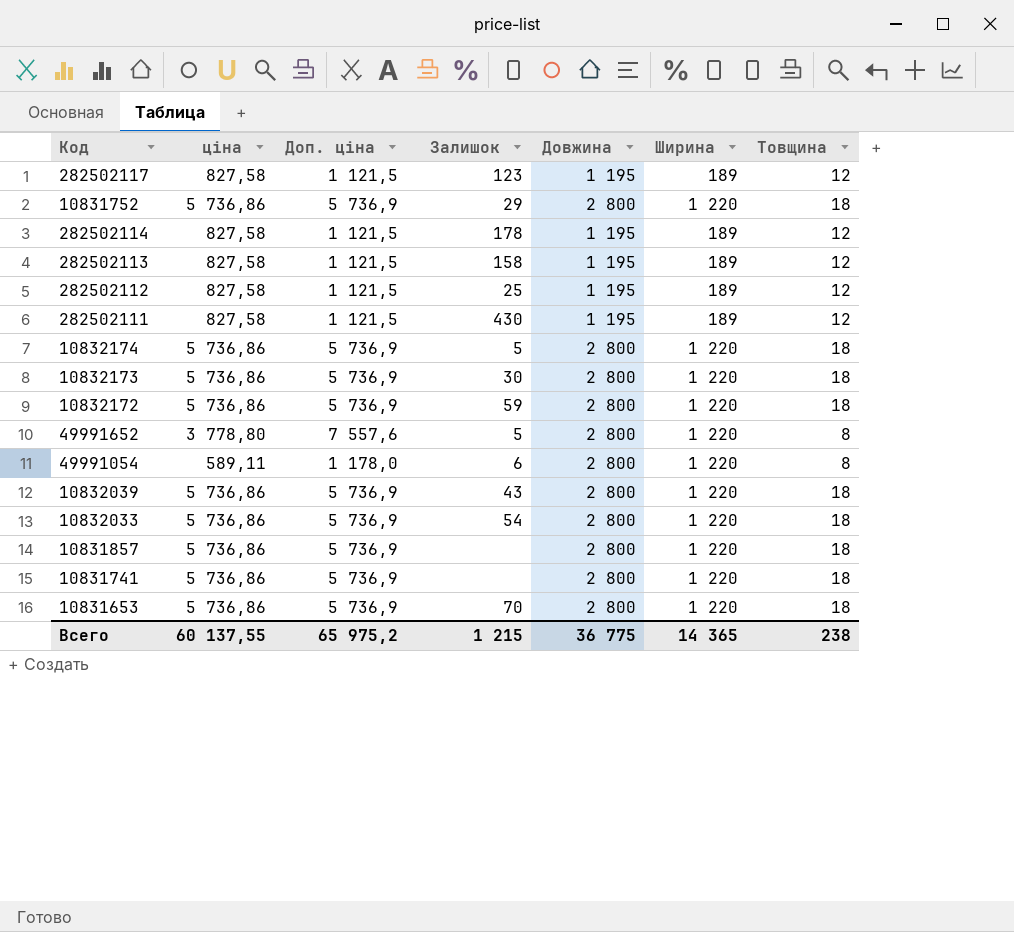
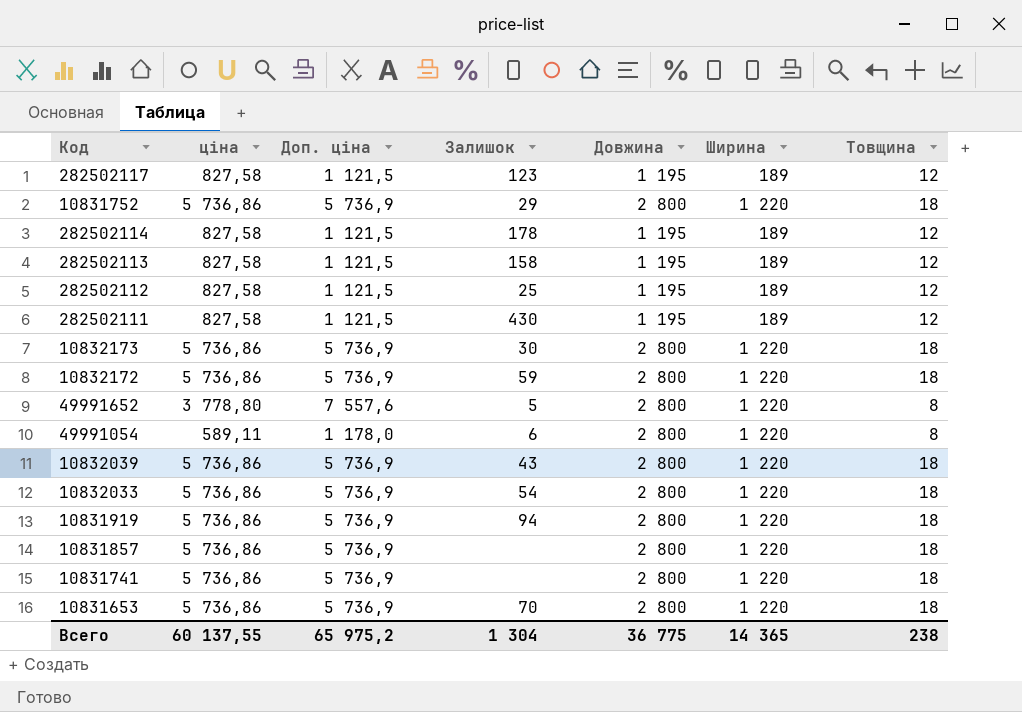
row 10832174: 5 736,86 | 5 736,9 | 5 | 2 800 | 1 220 | 18 -> none
row 10831919: none -> 5 736,86 | 5 736,9 | 94 | 2 800 | 1 220 | 18
Всего | Залишок: 1 215 -> 1 304

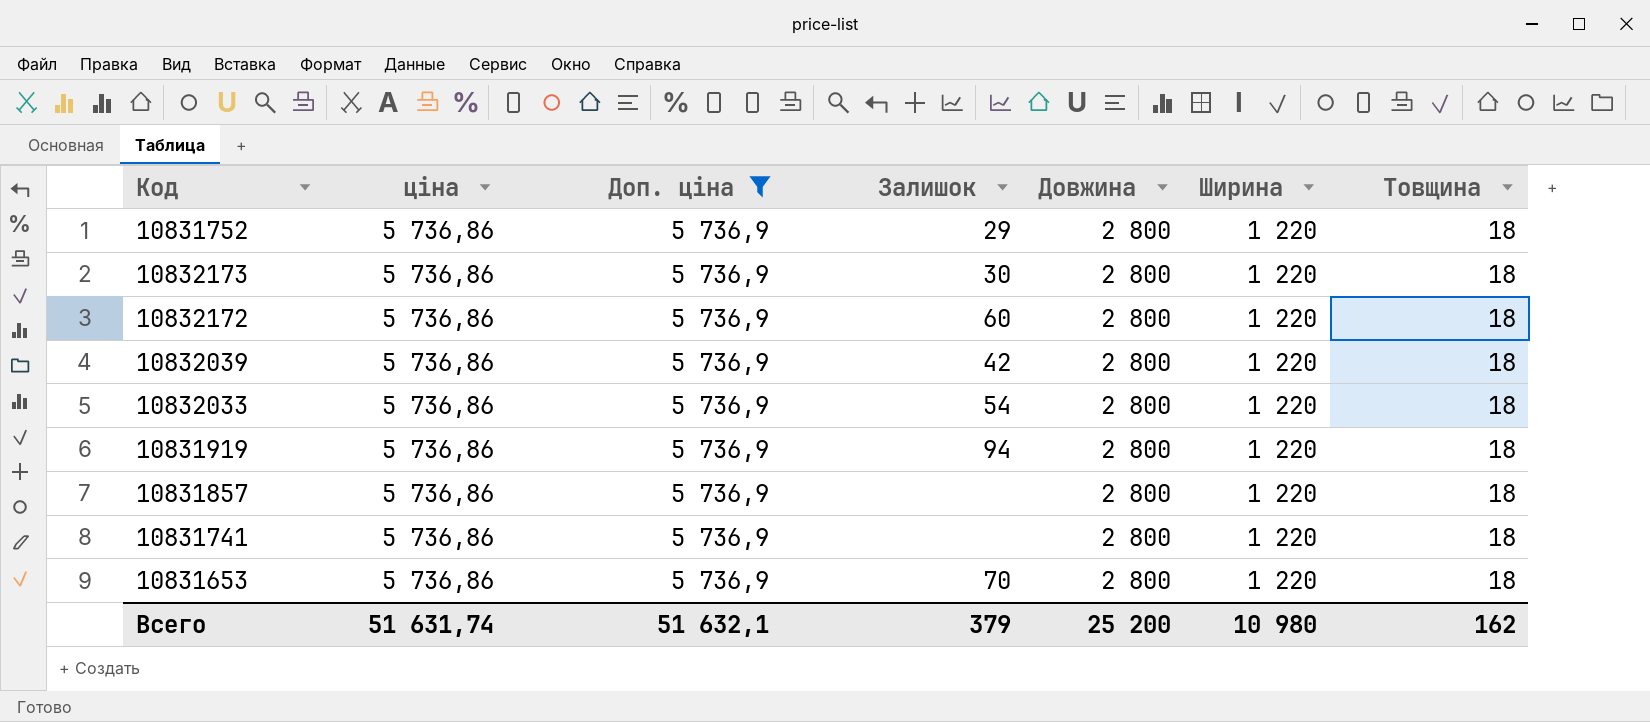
filter: none -> Доп. ціна = 5 736,9
10832172 | Залишок: 59 -> 60
10832039 | Залишок: 43 -> 42
Всего | ціна: 60 137,55 -> 51 631,74
Всего | Доп. ціна: 65 975,2 -> 51 632,1
Всего | Залишок: 1 304 -> 379
Всего | Довжина: 36 775 -> 25 200
Всего | Ширина: 14 365 -> 10 980
Всего | Товщина: 238 -> 162

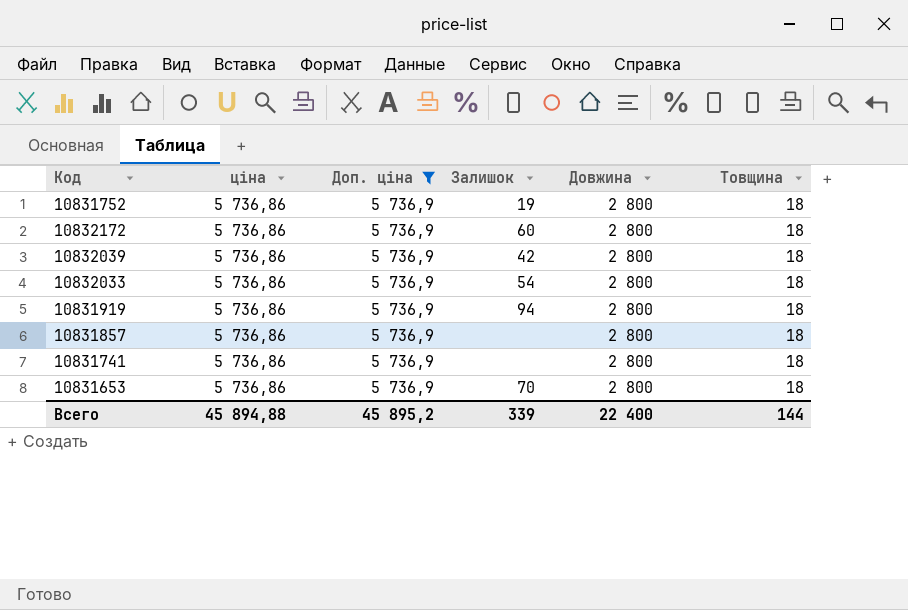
column Ширина | position: 6 -> none
row 10832173: 5 736,86 | 5 736,9 | 30 | 2 800 | 1 220 | 18 -> none
10831752 | Залишок: 29 -> 19
Всего | ціна: 51 631,74 -> 45 894,88
Всего | Доп. ціна: 51 632,1 -> 45 895,2
Всего | Залишок: 379 -> 339
Всего | Довжина: 25 200 -> 22 400
Всего | Товщина: 162 -> 144

